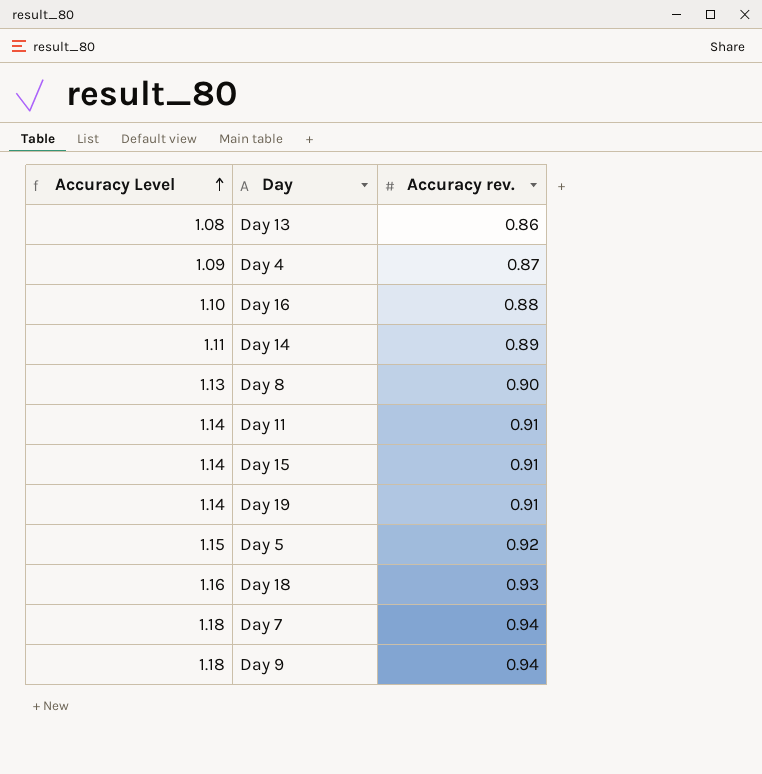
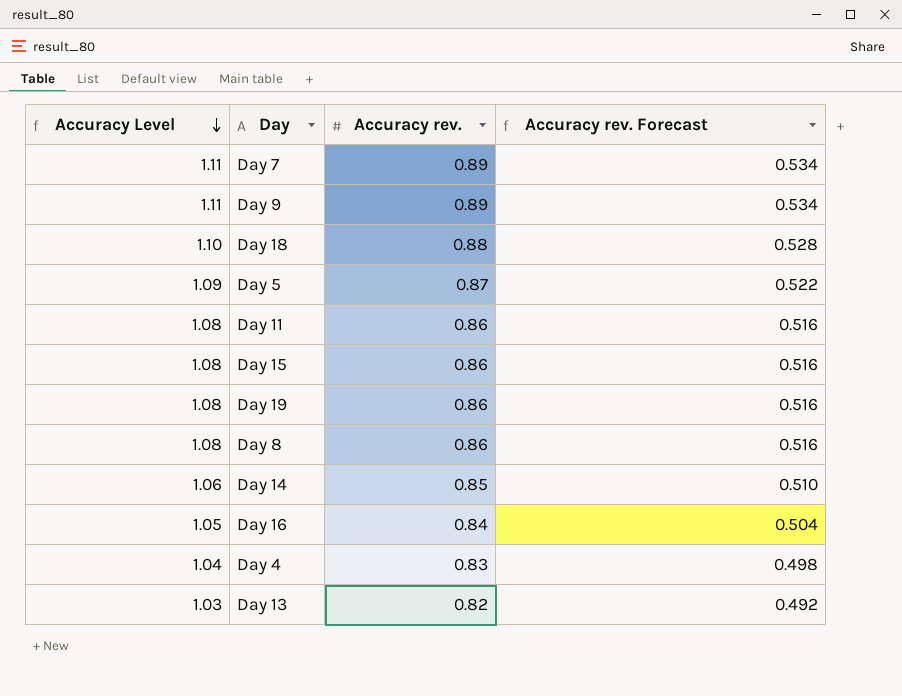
row order: Accuracy Level ascending -> Accuracy Level descending
column Accuracy rev. Forecast | formula: none -> [Accuracy rev.] * 0.6
Day 7 | Accuracy Level: 1.18 -> 1.11
Day 7 | Accuracy rev.: 0.94 -> 0.89
Day 9 | Accuracy Level: 1.18 -> 1.11
Day 9 | Accuracy rev.: 0.94 -> 0.89
Day 18 | Accuracy Level: 1.16 -> 1.10
Day 18 | Accuracy rev.: 0.93 -> 0.88
Day 5 | Accuracy Level: 1.15 -> 1.09
Day 5 | Accuracy rev.: 0.92 -> 0.87
Day 11 | Accuracy Level: 1.14 -> 1.08
Day 11 | Accuracy rev.: 0.91 -> 0.86
Day 15 | Accuracy Level: 1.14 -> 1.08
Day 15 | Accuracy rev.: 0.91 -> 0.86
Day 19 | Accuracy Level: 1.14 -> 1.08
Day 19 | Accuracy rev.: 0.91 -> 0.86
Day 8 | Accuracy Level: 1.13 -> 1.08
Day 8 | Accuracy rev.: 0.90 -> 0.86
Day 14 | Accuracy Level: 1.11 -> 1.06
Day 14 | Accuracy rev.: 0.89 -> 0.85
Day 16 | Accuracy Level: 1.10 -> 1.05
Day 16 | Accuracy rev.: 0.88 -> 0.84
Day 4 | Accuracy Level: 1.09 -> 1.04
Day 4 | Accuracy rev.: 0.87 -> 0.83
Day 13 | Accuracy Level: 1.08 -> 1.03
Day 13 | Accuracy rev.: 0.86 -> 0.82

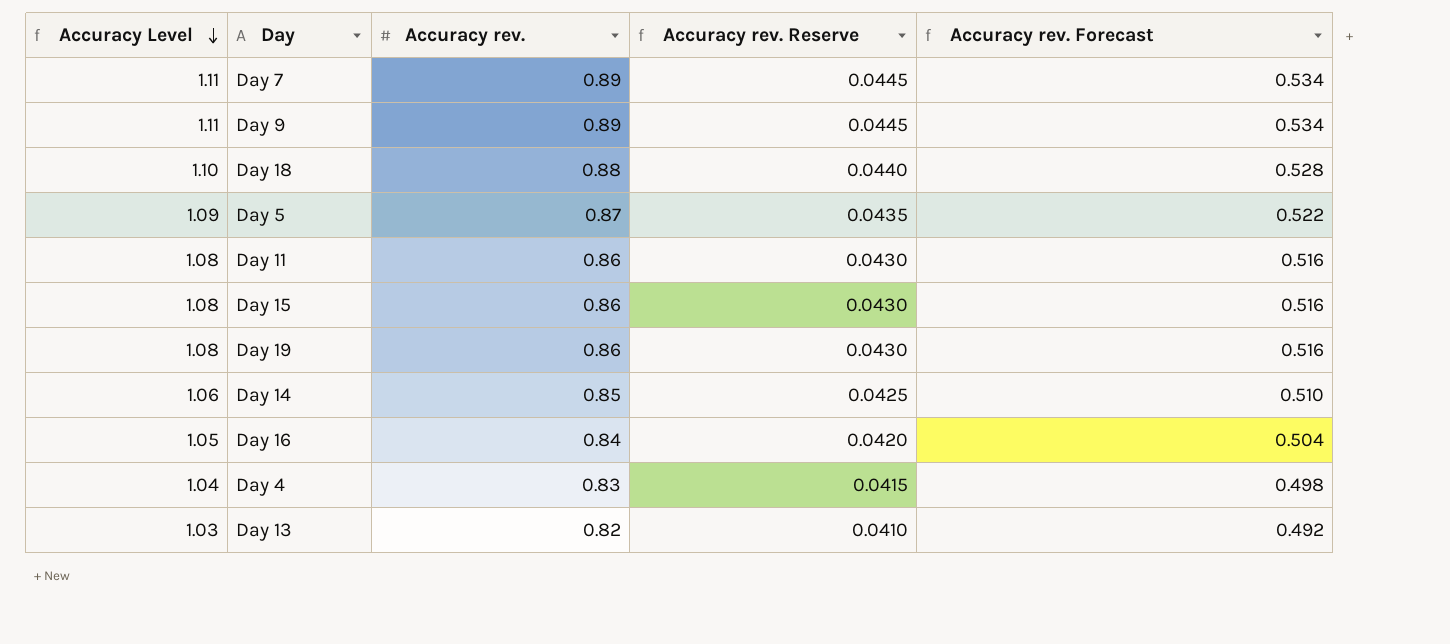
column Accuracy rev. Reserve | formula: none -> [Accuracy rev.] * 0.05
row Day 8: 1.08 | 0.86 | 0.516 -> none

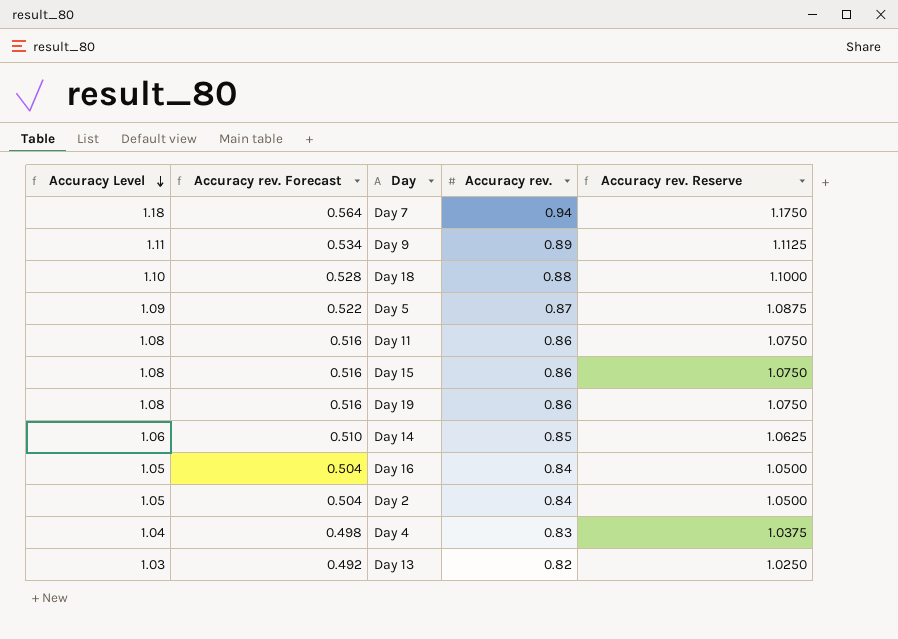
column Accuracy rev. Forecast | position: 5 -> 2
column Accuracy rev. Reserve | formula: [Accuracy rev.] * 0.05 -> [Accuracy rev.] * 1.25
Day 7 | Accuracy Level: 1.11 -> 1.18
Day 7 | Accuracy rev. Forecast: 0.534 -> 0.564
Day 7 | Accuracy rev.: 0.89 -> 0.94
row Day 2: none -> 1.05 | 0.504 | 0.84 | 1.0500

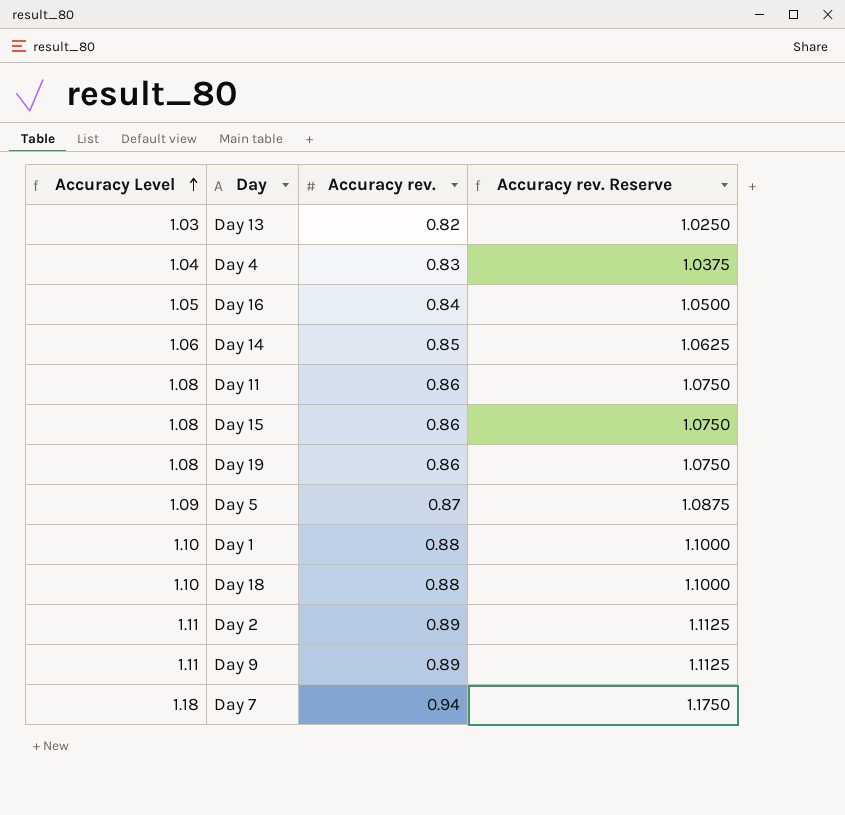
row order: Accuracy Level descending -> Accuracy Level ascending
column Accuracy rev. Forecast | formula: [Accuracy rev.] * 0.6 -> none
row Day 1: none -> 1.10 | 0.88 | 1.1000
Day 2 | Accuracy Level: 1.05 -> 1.11
Day 2 | Accuracy rev.: 0.84 -> 0.89
Day 2 | Accuracy rev. Reserve: 1.0500 -> 1.1125

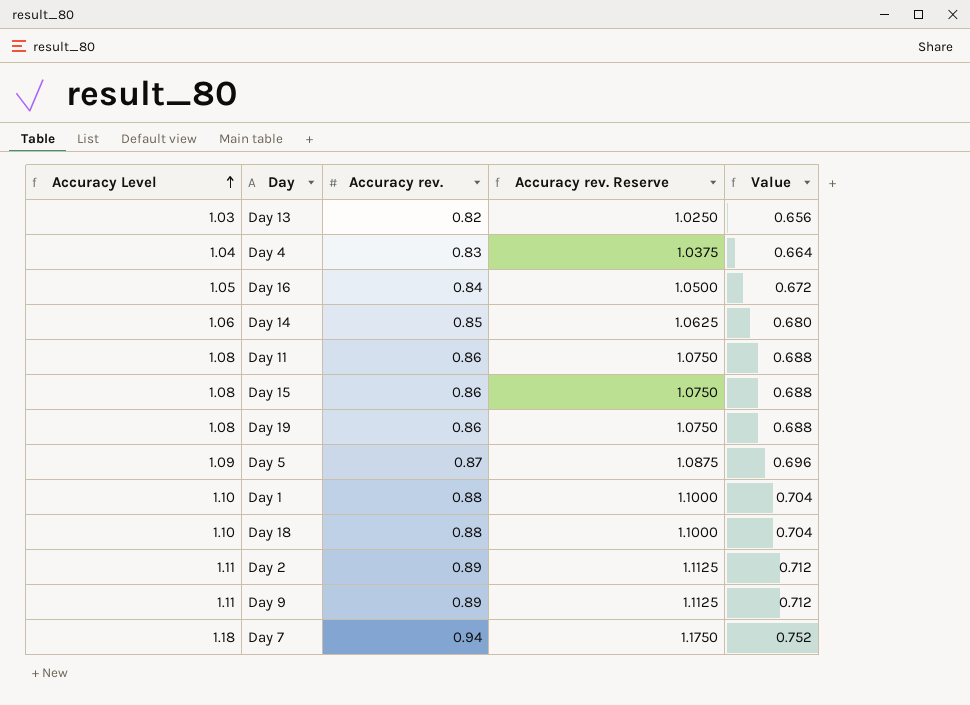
column Value | formula: none -> [Accuracy rev.] * 0.8

